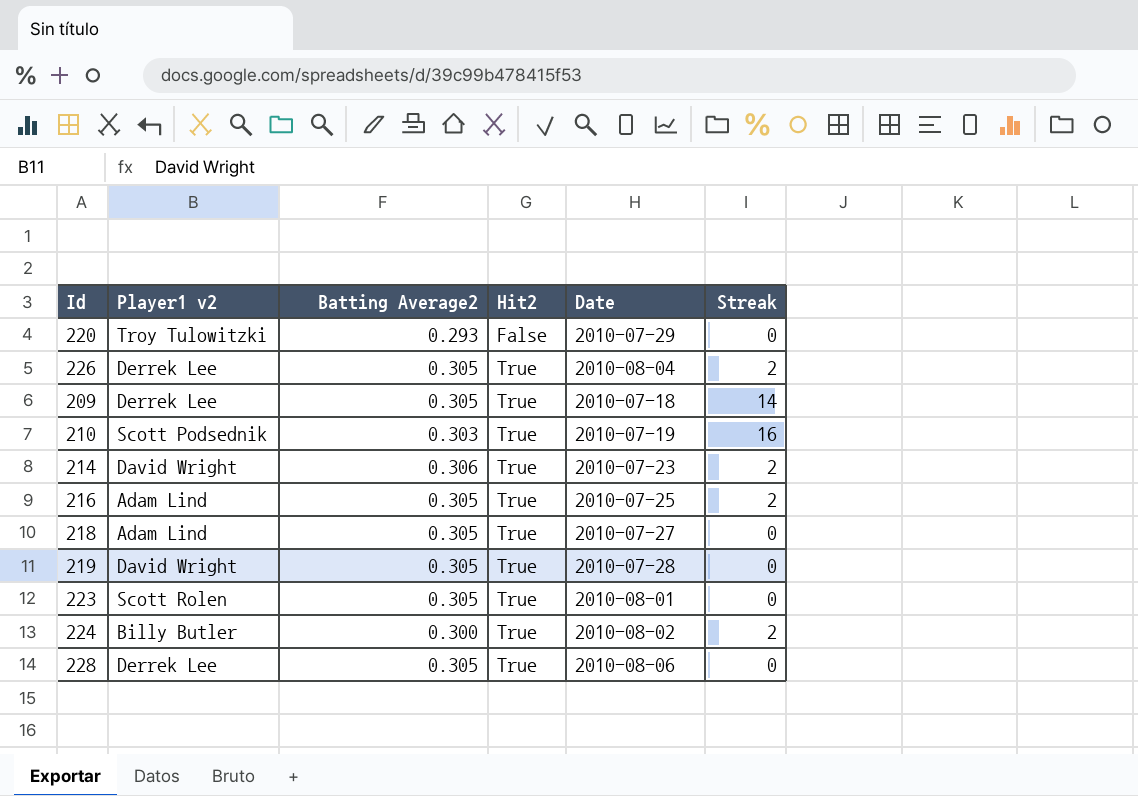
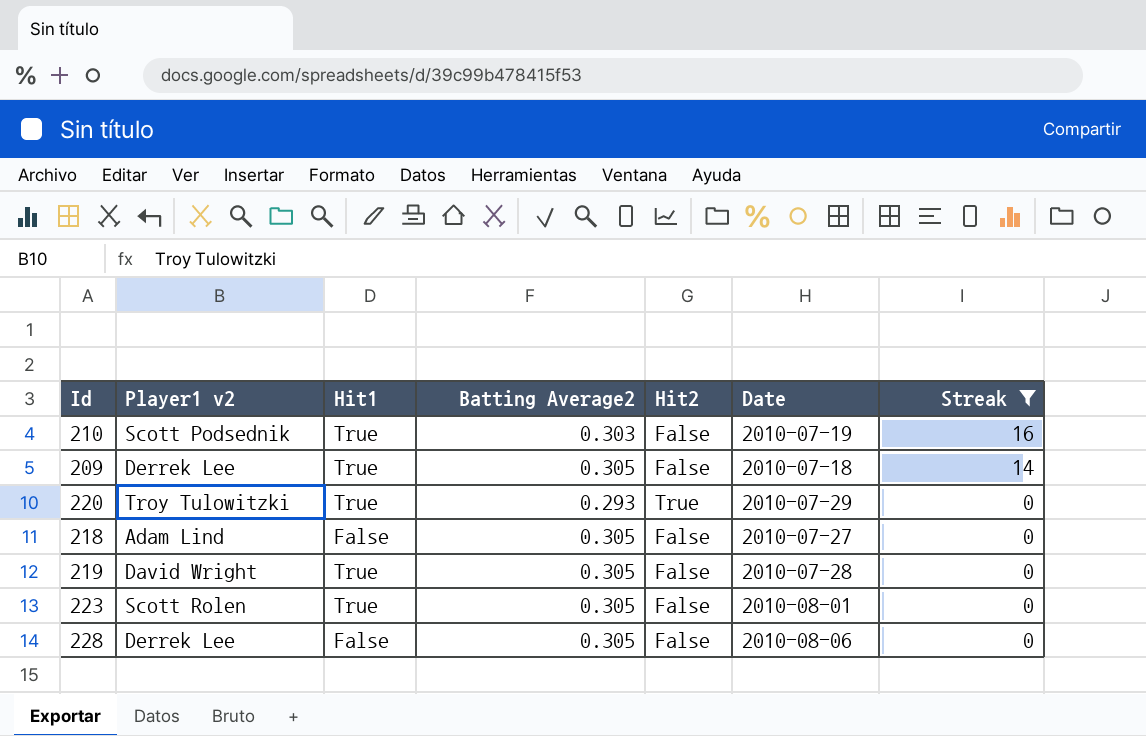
filter: none -> Streak != 2
row order: Hit2 ascending -> Streak descending
column Hit1 | position: none -> 3
210 | Hit2: True -> False
209 | Hit2: True -> False
220 | Hit2: False -> True
218 | Hit2: True -> False
219 | Hit2: True -> False
223 | Hit2: True -> False
228 | Hit2: True -> False

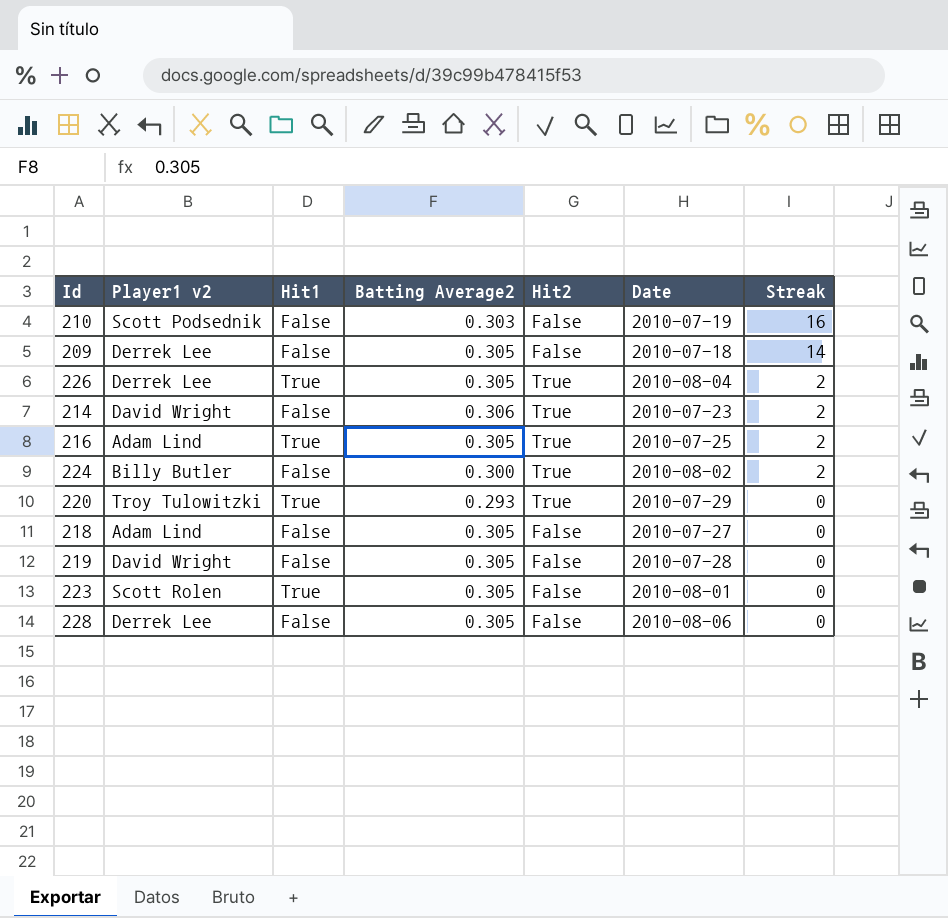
filter: Streak != 2 -> none
210 | Hit1: True -> False
209 | Hit1: True -> False
219 | Hit1: True -> False

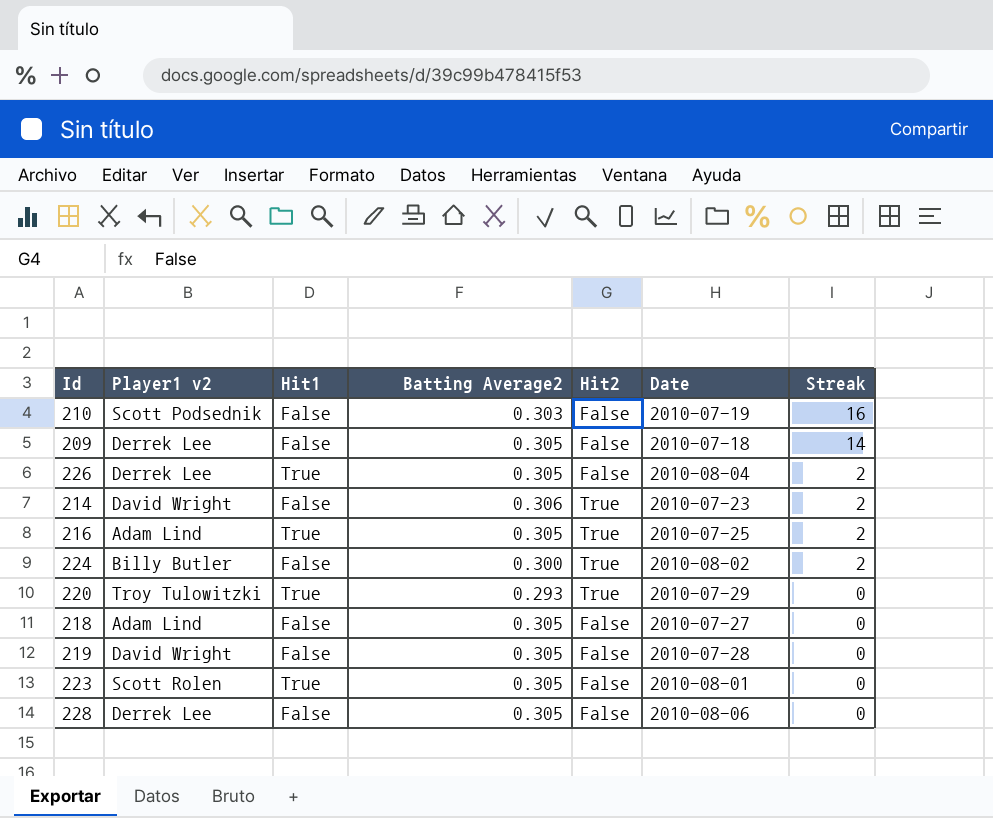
226 | Hit2: True -> False

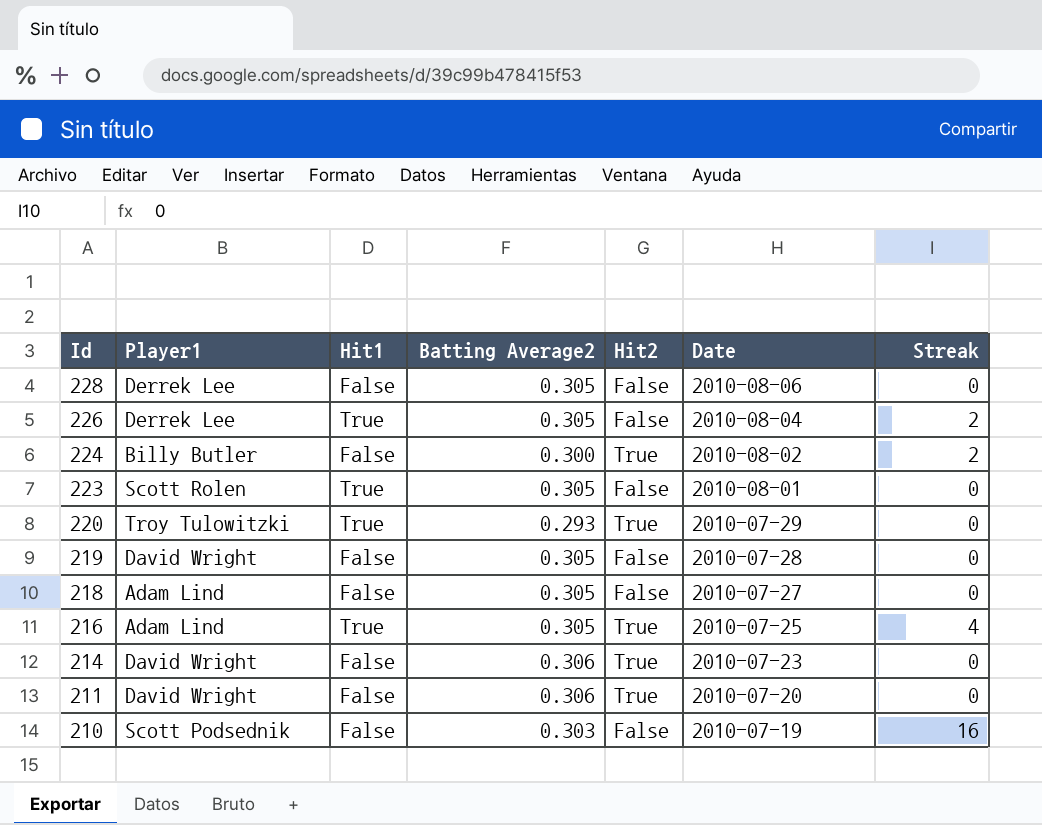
row order: Streak descending -> Id descending
column name: Player1 v2 -> Player1
row 209: Derrek Lee | False | 0.305 | False | 2010-07-18 | 14 -> none
216 | Streak: 2 -> 4
214 | Streak: 2 -> 0
row 211: none -> David Wright | False | 0.306 | True | 2010-07-20 | 0

